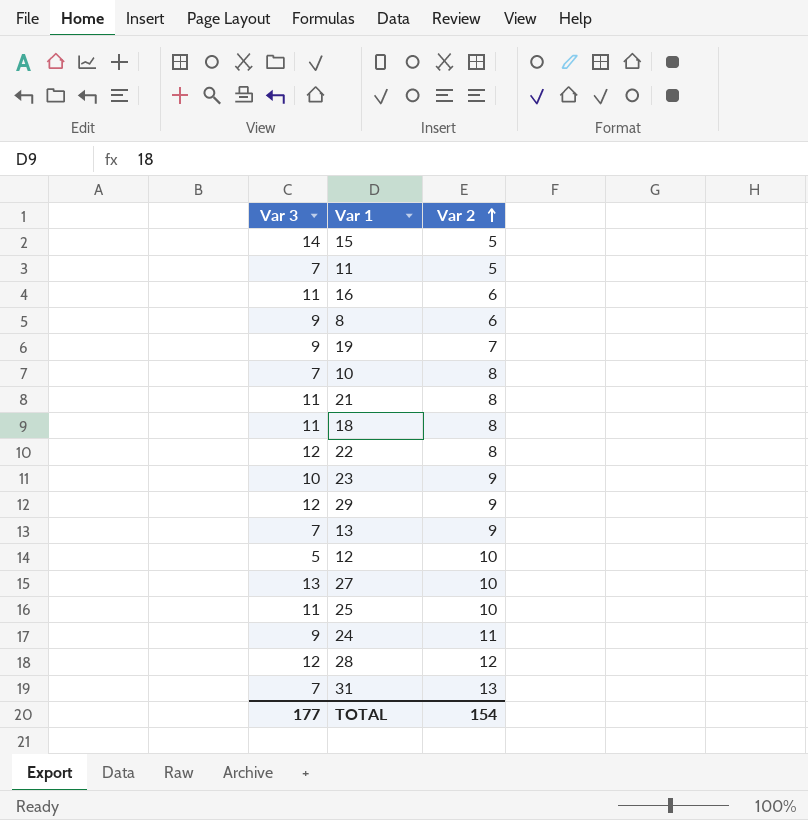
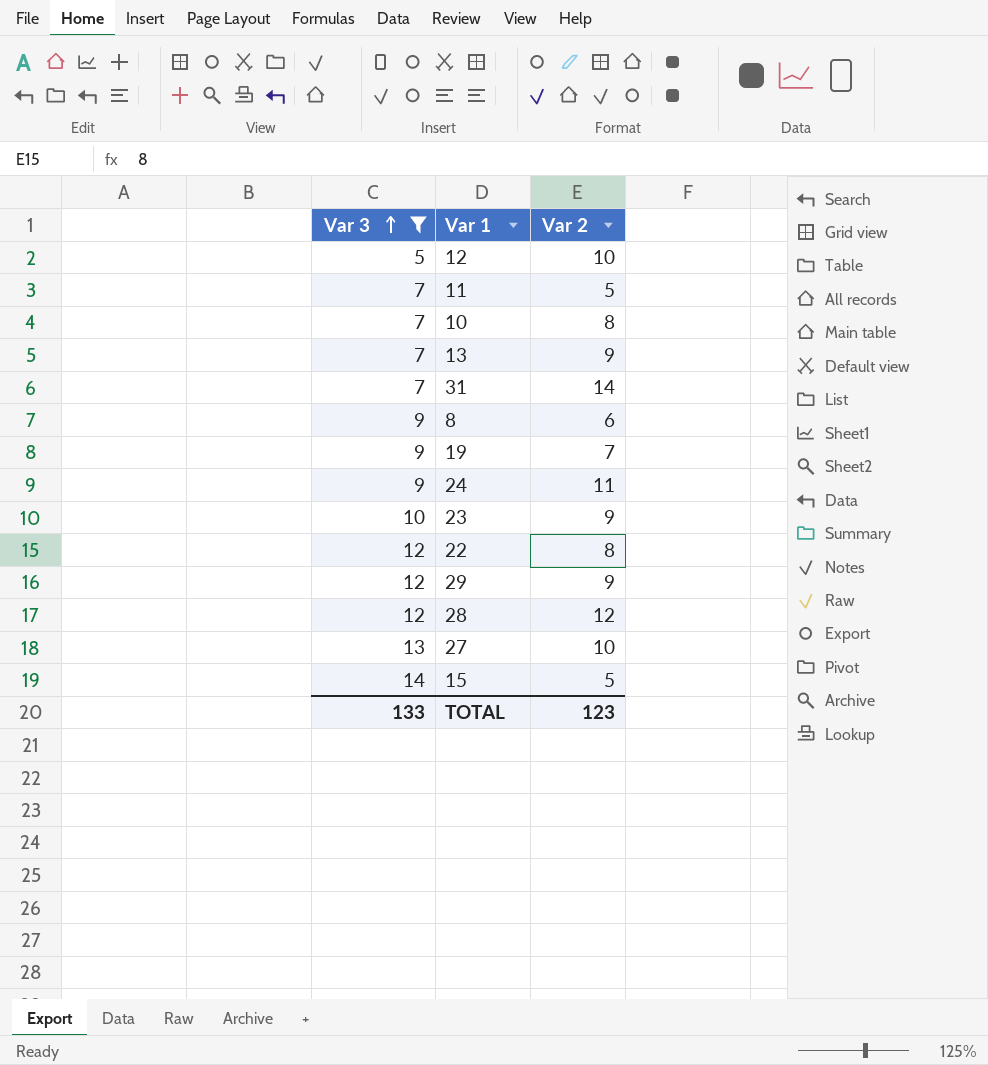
filter: none -> Var 3 != 11
row order: Var 2 ascending -> Var 3 ascending
31 | Var 2: 13 -> 14
TOTAL | Var 3: 177 -> 133
TOTAL | Var 2: 154 -> 123

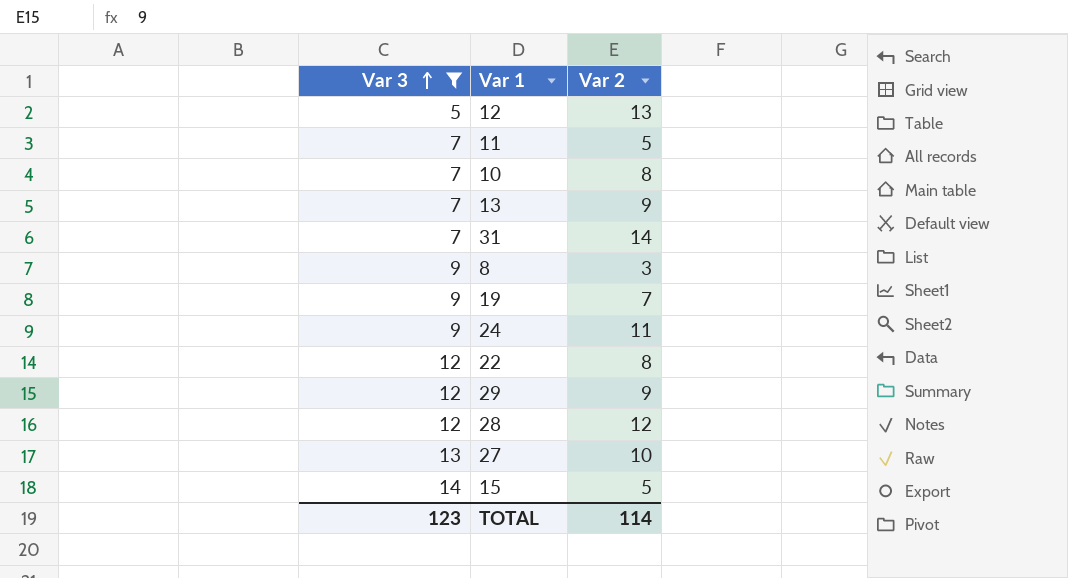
row 23: 10 | 9 -> none
12 | Var 2: 10 -> 13
8 | Var 2: 6 -> 3
TOTAL | Var 3: 133 -> 123
TOTAL | Var 2: 123 -> 114

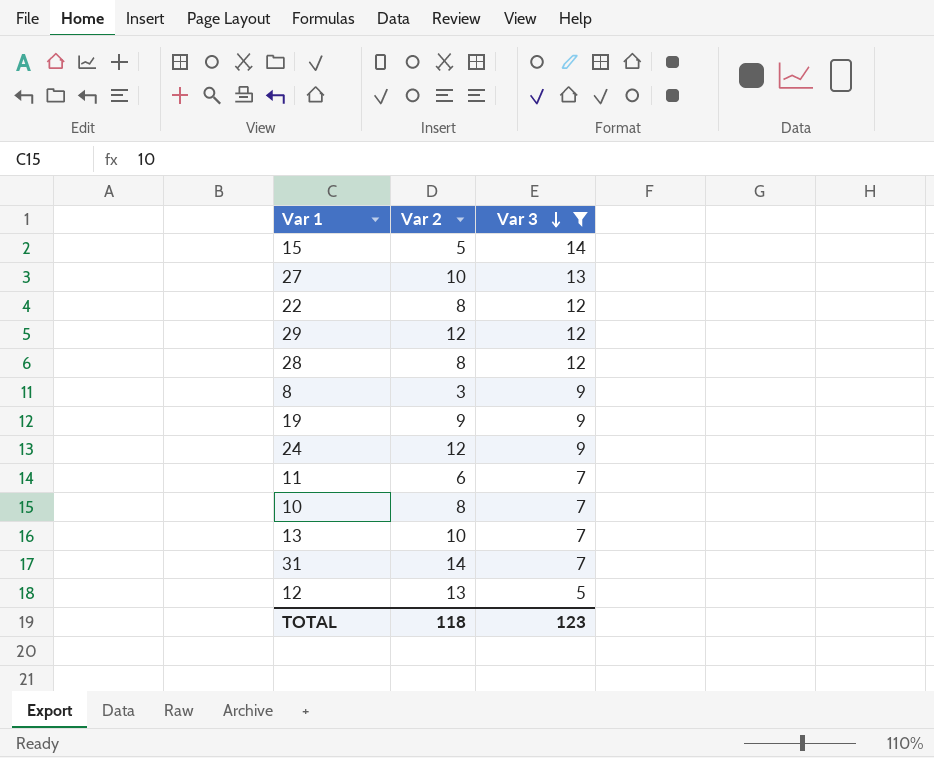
row order: Var 3 ascending -> Var 3 descending
column Var 3 | position: 1 -> 3
29 | Var 2: 9 -> 12
28 | Var 2: 12 -> 8
19 | Var 2: 7 -> 9
24 | Var 2: 11 -> 12
11 | Var 2: 5 -> 6
13 | Var 2: 9 -> 10
TOTAL | Var 2: 114 -> 118

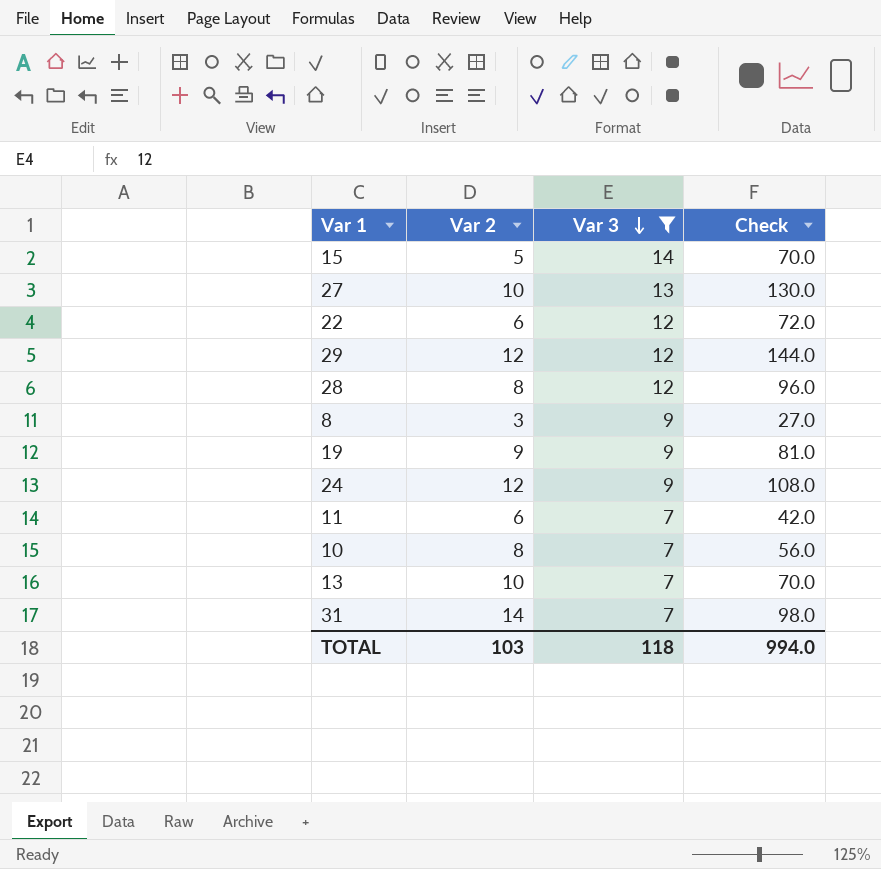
column Check | formula: none -> [Var 2] * [Var 3]
row 12: 13 | 5 -> none
22 | Var 2: 8 -> 6
TOTAL | Var 2: 118 -> 103
TOTAL | Var 3: 123 -> 118

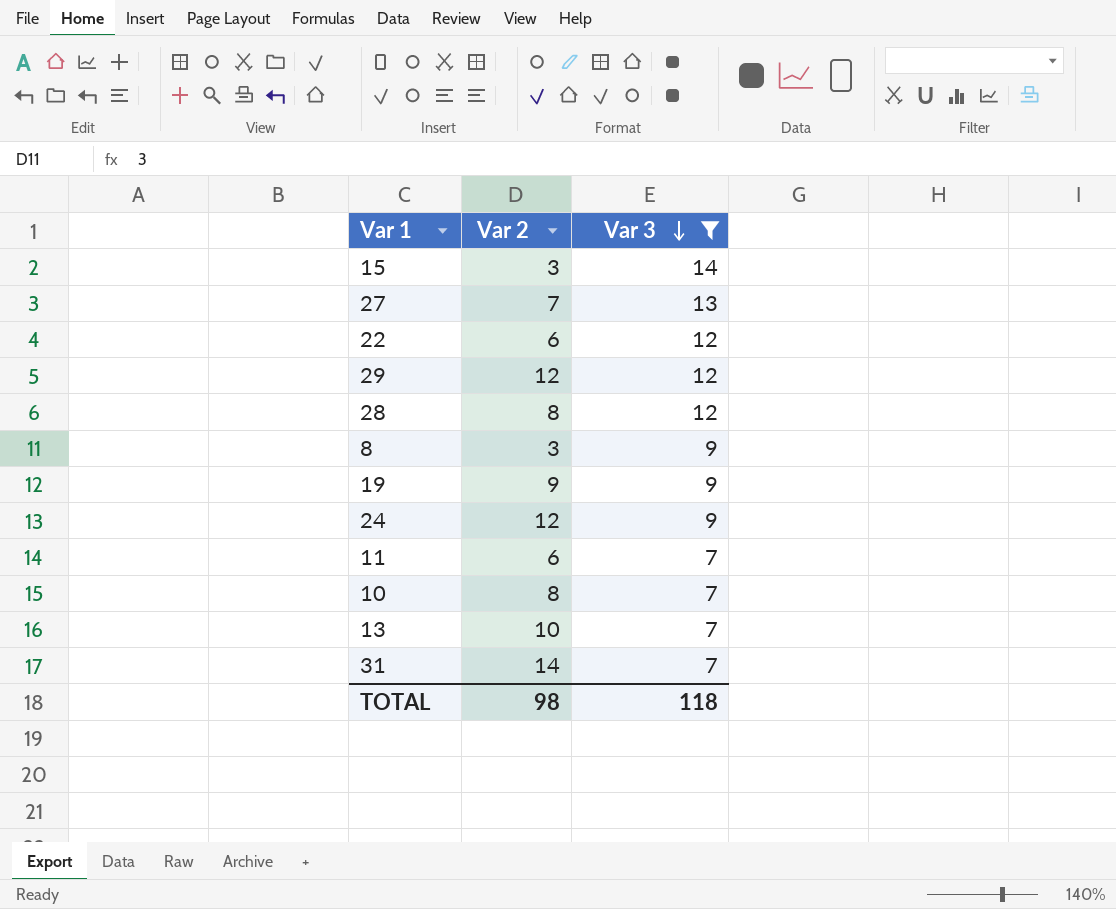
column Check | formula: [Var 2] * [Var 3] -> none
15 | Var 2: 5 -> 3
27 | Var 2: 10 -> 7
TOTAL | Var 2: 103 -> 98

